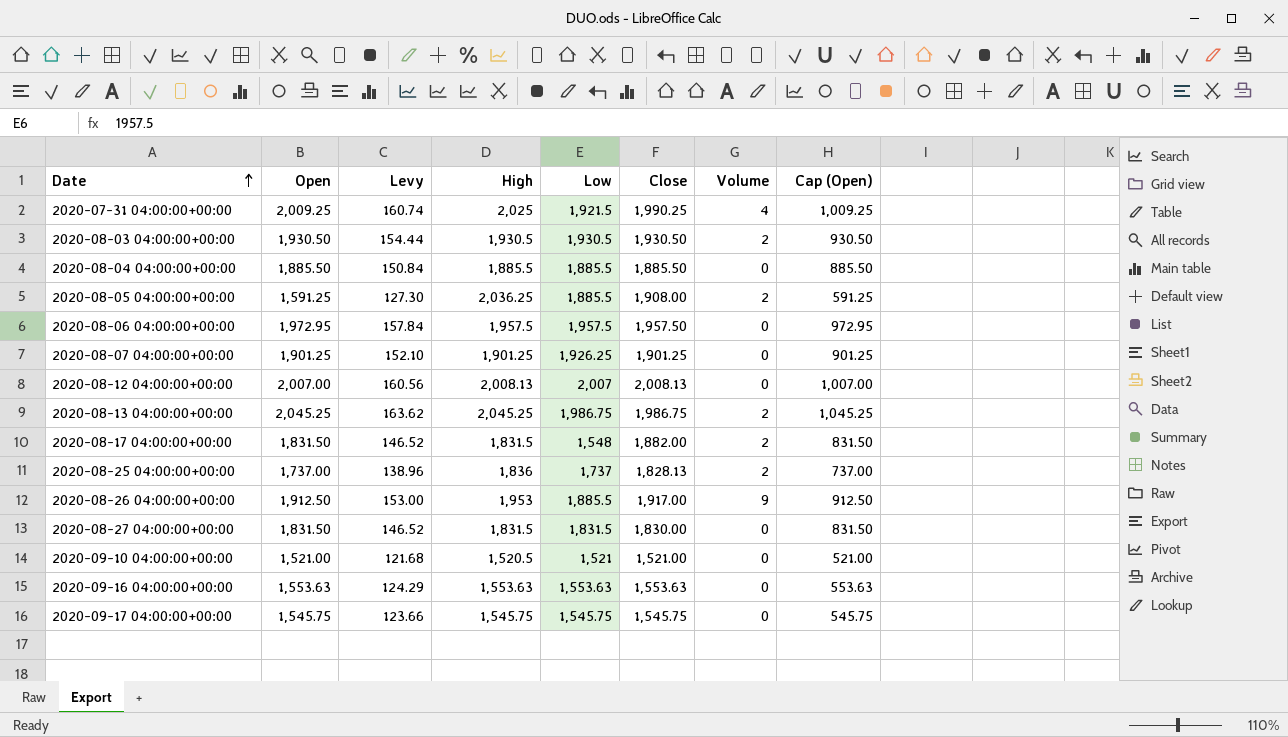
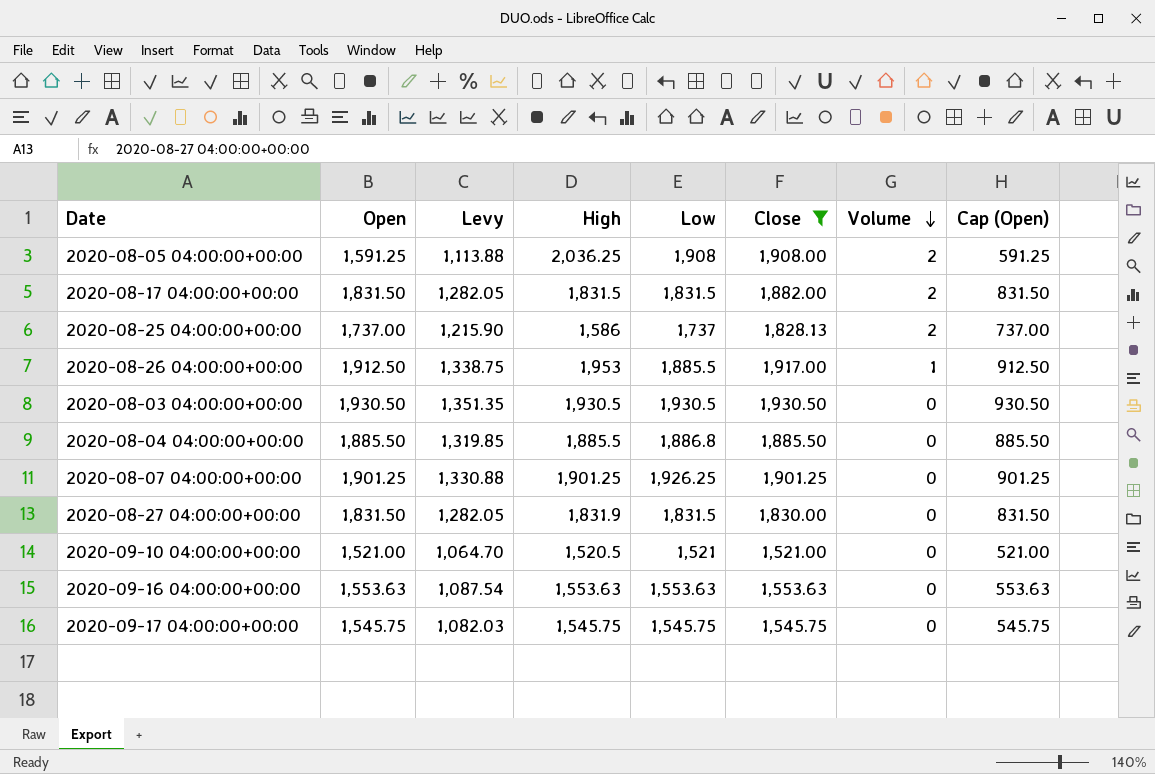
filter: none -> Close <= 1,930.50
row order: Date ascending -> Volume descending
column Levy | formula: [Open] * 0.08 -> [Open] * 0.7
2020-08-05 04:00:00+00:00 | Low: 1,885.5 -> 1,908
2020-08-17 04:00:00+00:00 | Low: 1,548 -> 1,831.5
2020-08-25 04:00:00+00:00 | High: 1,836 -> 1,586
2020-08-26 04:00:00+00:00 | Volume: 9 -> 1
2020-08-03 04:00:00+00:00 | Volume: 2 -> 0
2020-08-04 04:00:00+00:00 | Low: 1,885.5 -> 1,886.8
2020-08-27 04:00:00+00:00 | High: 1,831.5 -> 1,831.9

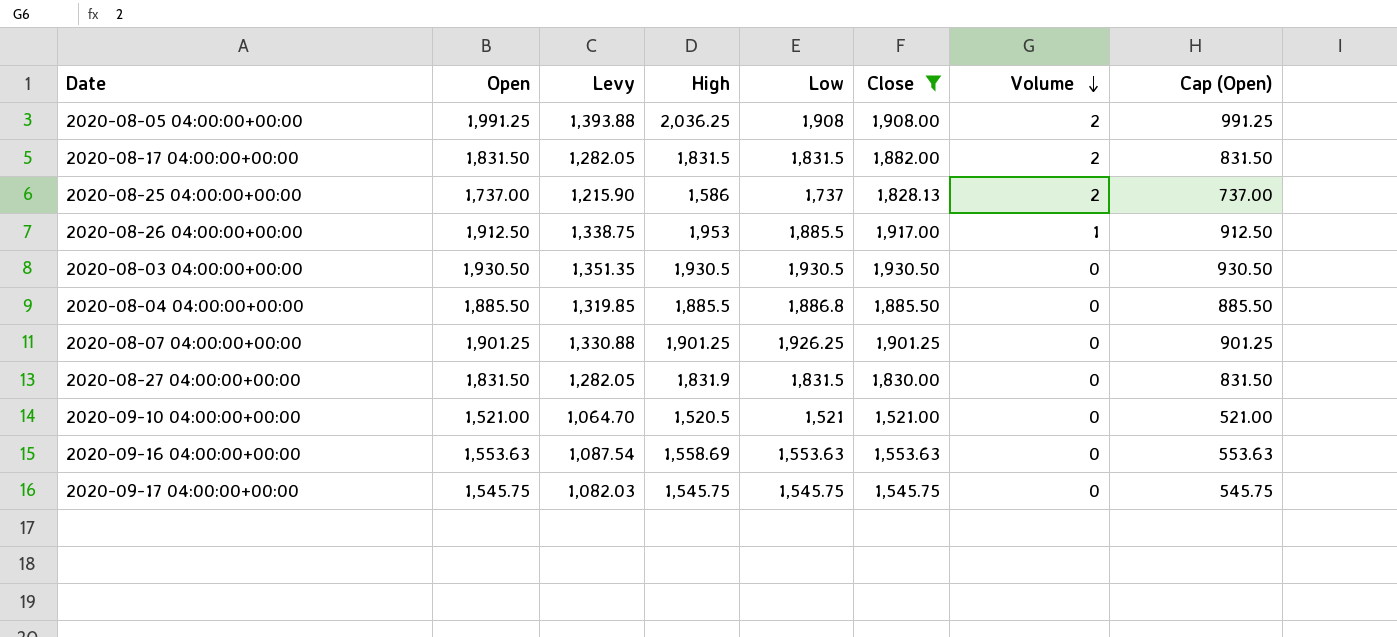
2020-08-05 04:00:00+00:00 | Open: 1,591.25 -> 1,991.25
2020-08-05 04:00:00+00:00 | Levy: 1,113.88 -> 1,393.88
2020-08-05 04:00:00+00:00 | Cap (Open): 591.25 -> 991.25
2020-09-16 04:00:00+00:00 | High: 1,553.63 -> 1,558.69

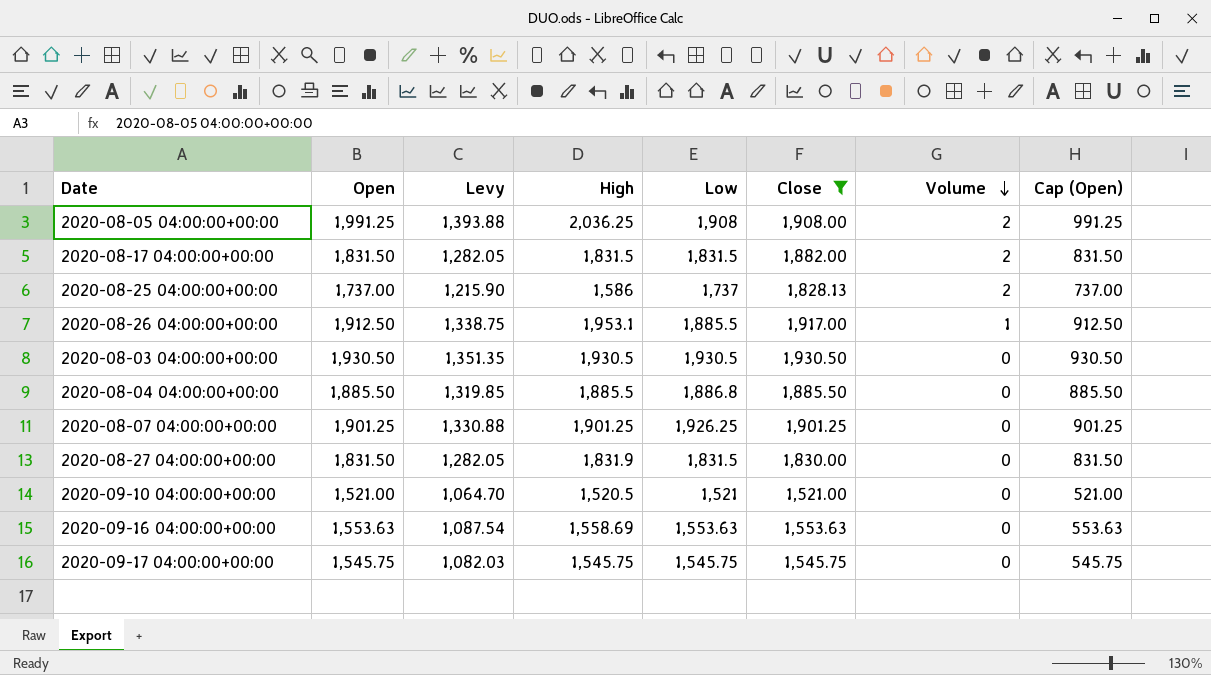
2020-08-26 04:00:00+00:00 | High: 1,953 -> 1,953.1

